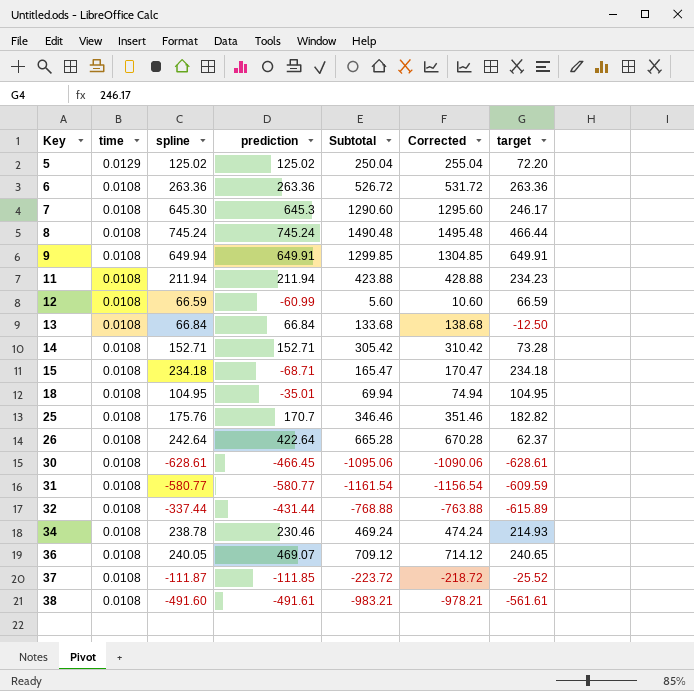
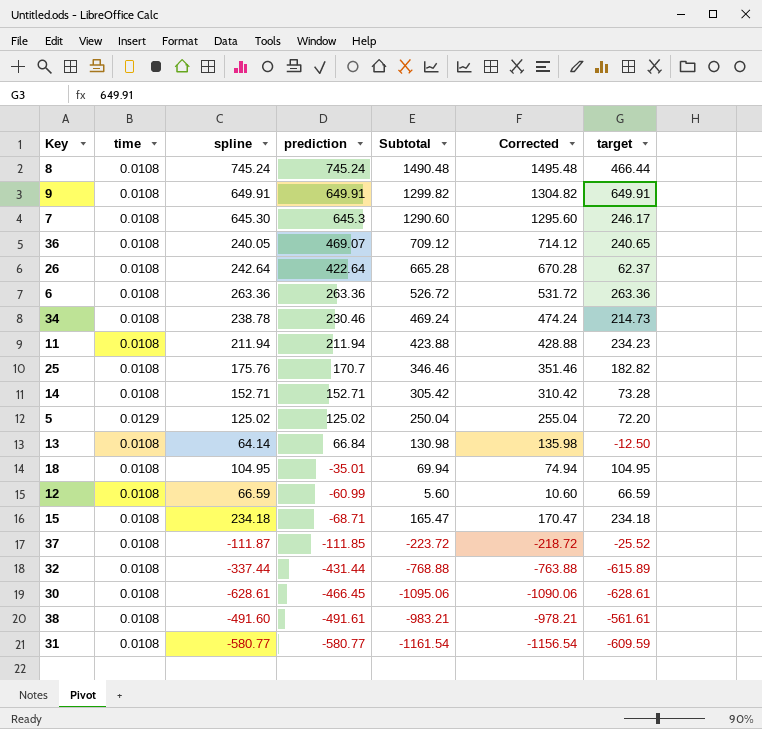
row order: Key ascending -> prediction descending
9 | spline: 649.94 -> 649.91
9 | Subtotal: 1299.85 -> 1299.82
9 | Corrected: 1304.85 -> 1304.82
34 | target: 214.93 -> 214.73
13 | spline: 66.84 -> 64.14
13 | Subtotal: 133.68 -> 130.98
13 | Corrected: 138.68 -> 135.98

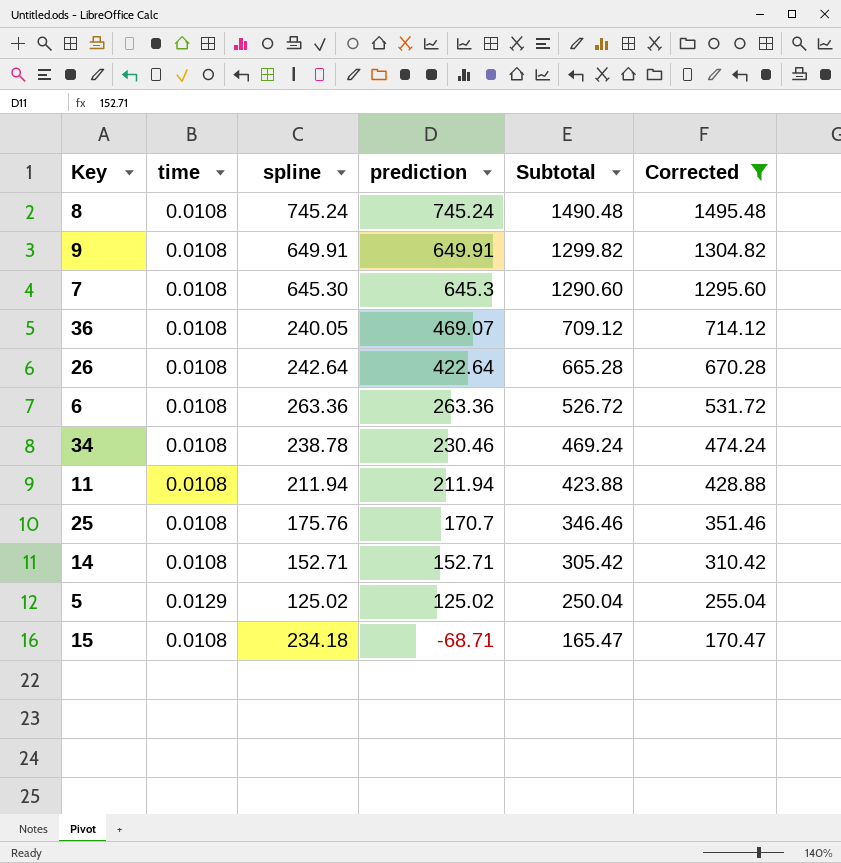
filter: none -> Corrected >= 170.47
column target | position: 7 -> none

